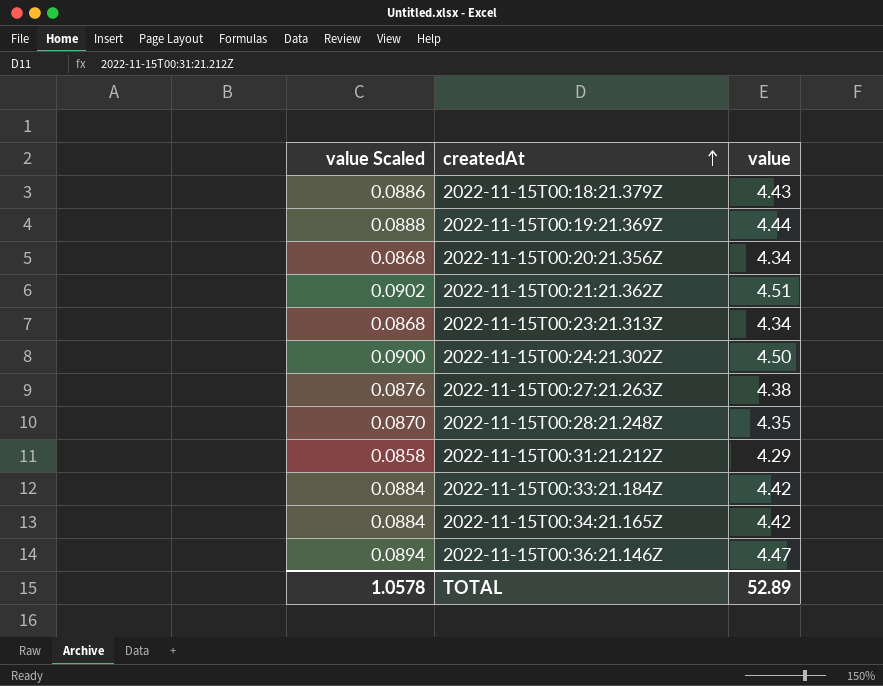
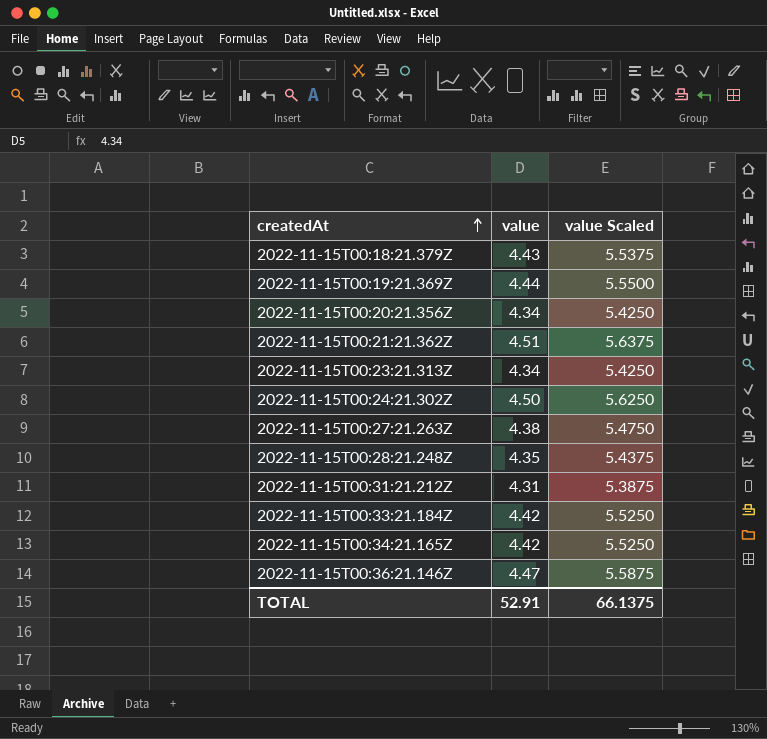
column value Scaled | formula: [value] * 0.02 -> [value] * 1.25
column value Scaled | position: 1 -> 3
2022-11-15T00:31:21.212Z | value: 4.29 -> 4.31
TOTAL | value: 52.89 -> 52.91
TOTAL | value Scaled: 1.0578 -> 66.1375

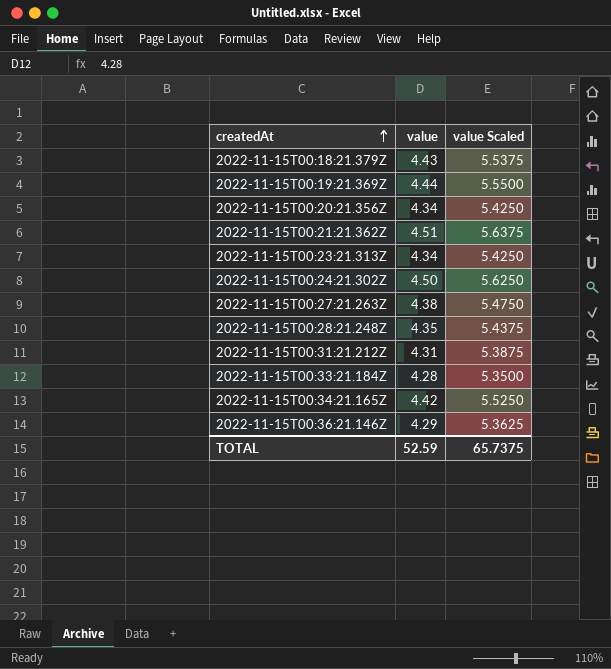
2022-11-15T00:33:21.184Z | value: 4.42 -> 4.28
2022-11-15T00:33:21.184Z | value Scaled: 5.5250 -> 5.3500
2022-11-15T00:36:21.146Z | value: 4.47 -> 4.29
2022-11-15T00:36:21.146Z | value Scaled: 5.5875 -> 5.3625
TOTAL | value: 52.91 -> 52.59
TOTAL | value Scaled: 66.1375 -> 65.7375

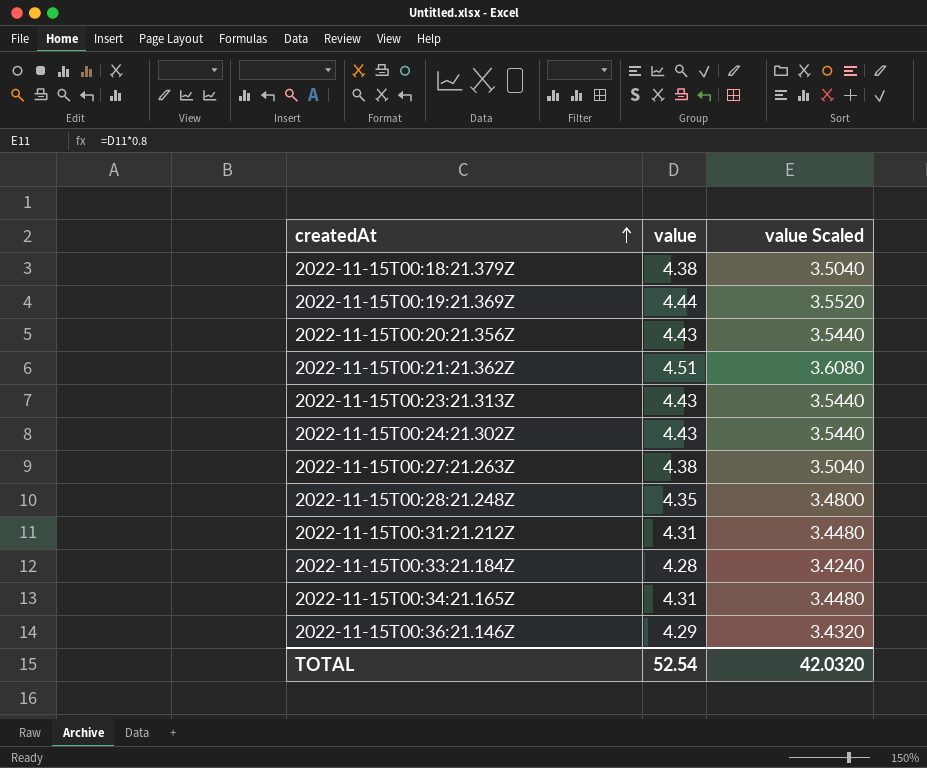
column value Scaled | formula: [value] * 1.25 -> [value] * 0.8
2022-11-15T00:18:21.379Z | value: 4.43 -> 4.38
2022-11-15T00:20:21.356Z | value: 4.34 -> 4.43
2022-11-15T00:23:21.313Z | value: 4.34 -> 4.43
2022-11-15T00:24:21.302Z | value: 4.50 -> 4.43
2022-11-15T00:34:21.165Z | value: 4.42 -> 4.31
TOTAL | value: 52.59 -> 52.54
TOTAL | value Scaled: 65.7375 -> 42.0320

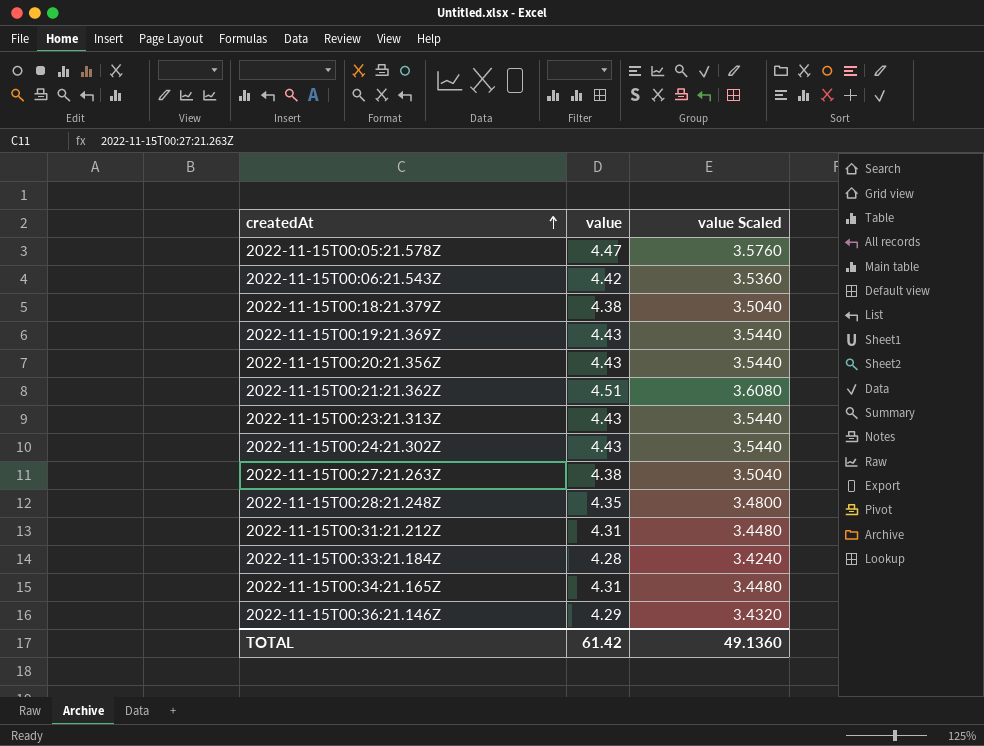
row 2022-11-15T00:05:21.578Z: none -> 4.47 | 3.5760
row 2022-11-15T00:06:21.543Z: none -> 4.42 | 3.5360
2022-11-15T00:19:21.369Z | value: 4.44 -> 4.43
2022-11-15T00:19:21.369Z | value Scaled: 3.5520 -> 3.5440
TOTAL | value: 52.54 -> 61.42
TOTAL | value Scaled: 42.0320 -> 49.1360

